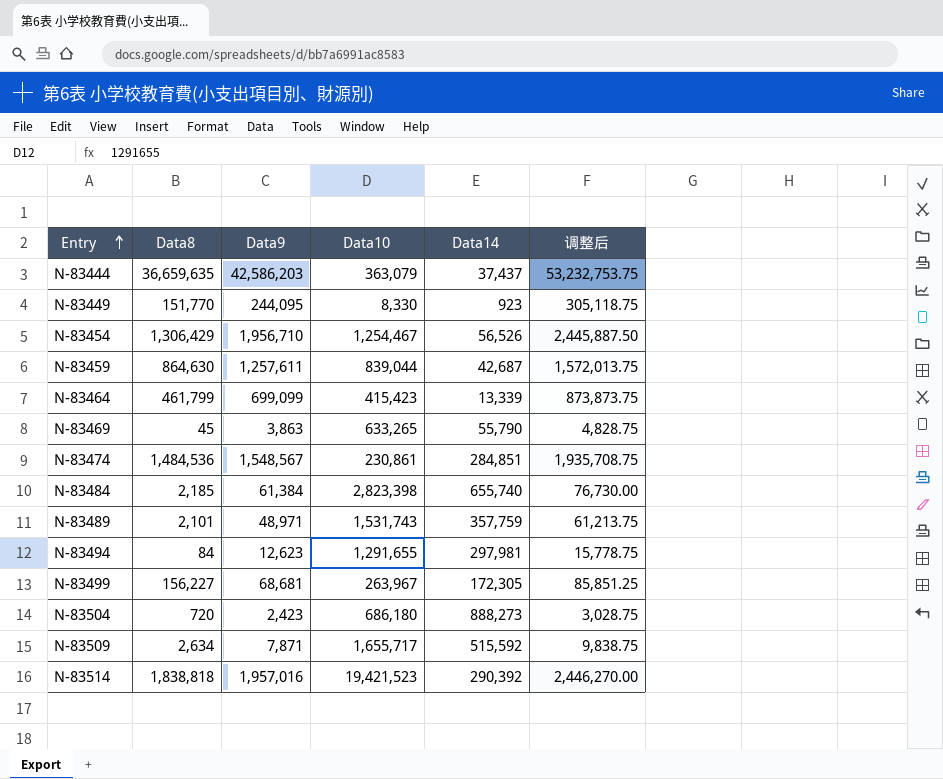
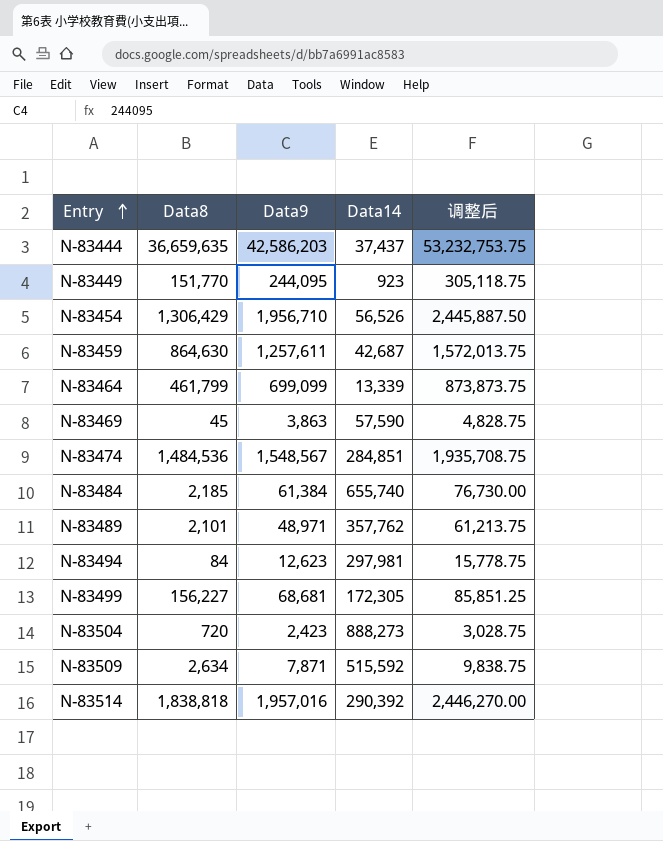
column Data10 | position: 4 -> none
N-83469 | Data14: 55,790 -> 57,590
N-83489 | Data14: 357,759 -> 357,762

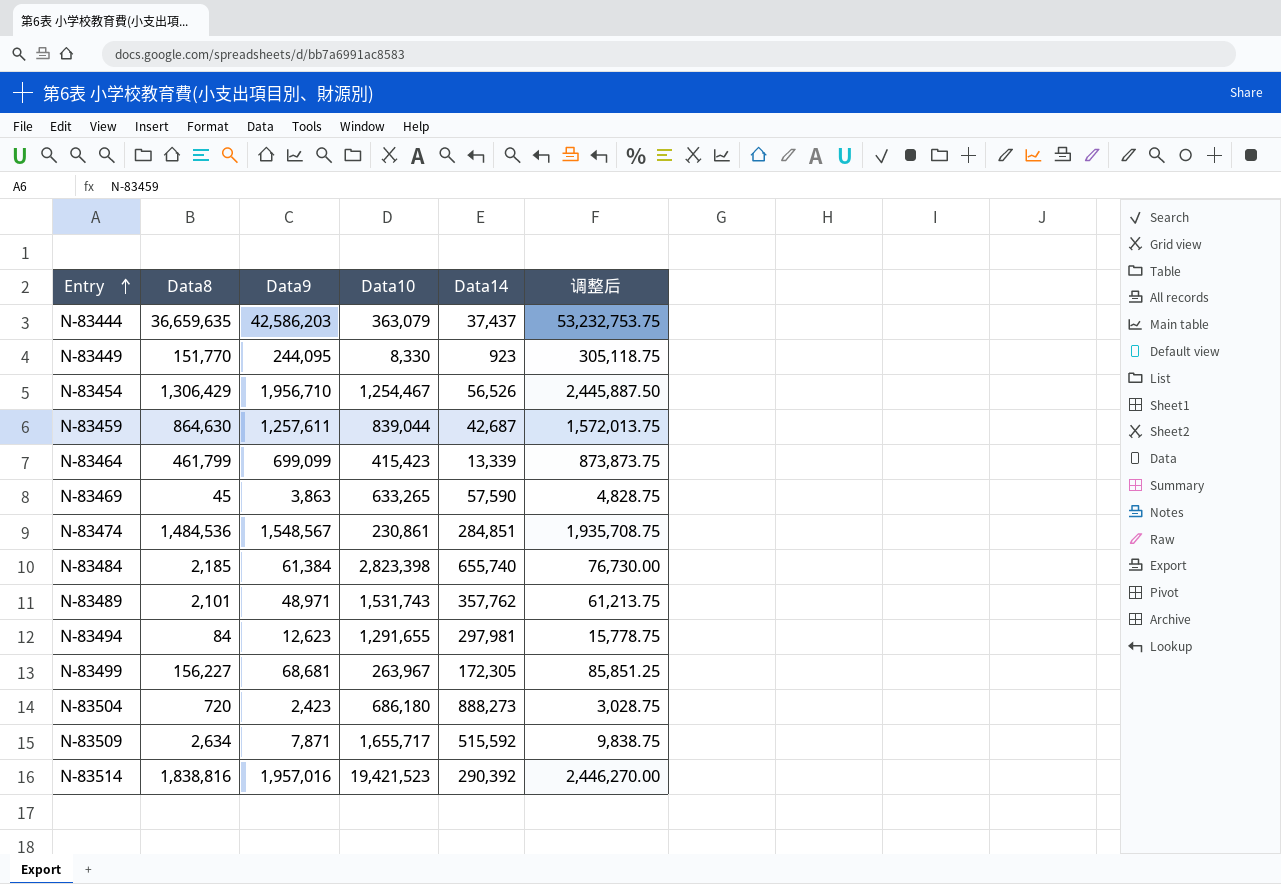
column Data10 | position: none -> 4
N-83514 | Data8: 1,838,818 -> 1,838,816

